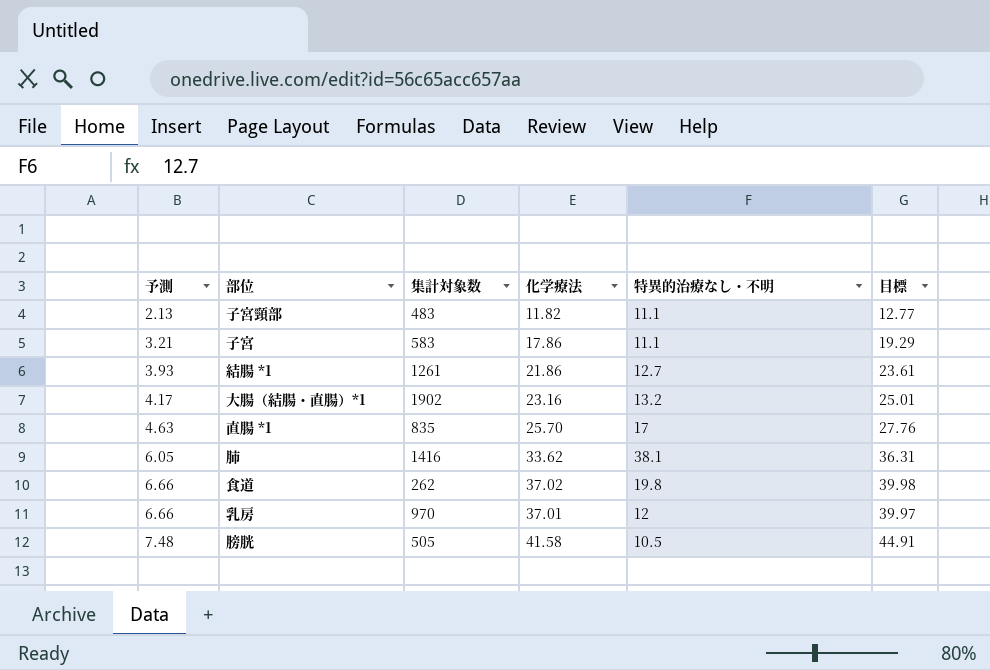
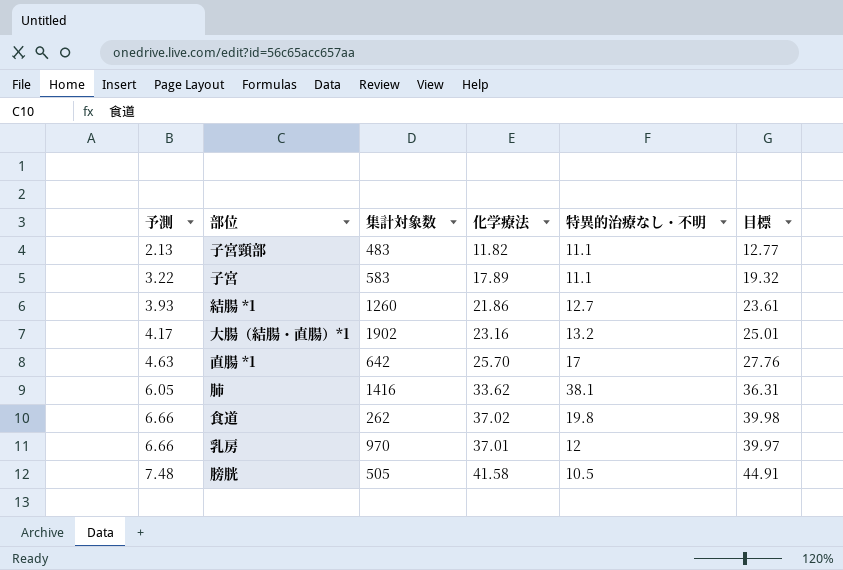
子宮 | 予測: 3.21 -> 3.22
子宮 | 化学療法: 17.86 -> 17.89
子宮 | 目標: 19.29 -> 19.32
結腸 *1 | 集計対象数: 1261 -> 1260
直腸 *1 | 集計対象数: 835 -> 642

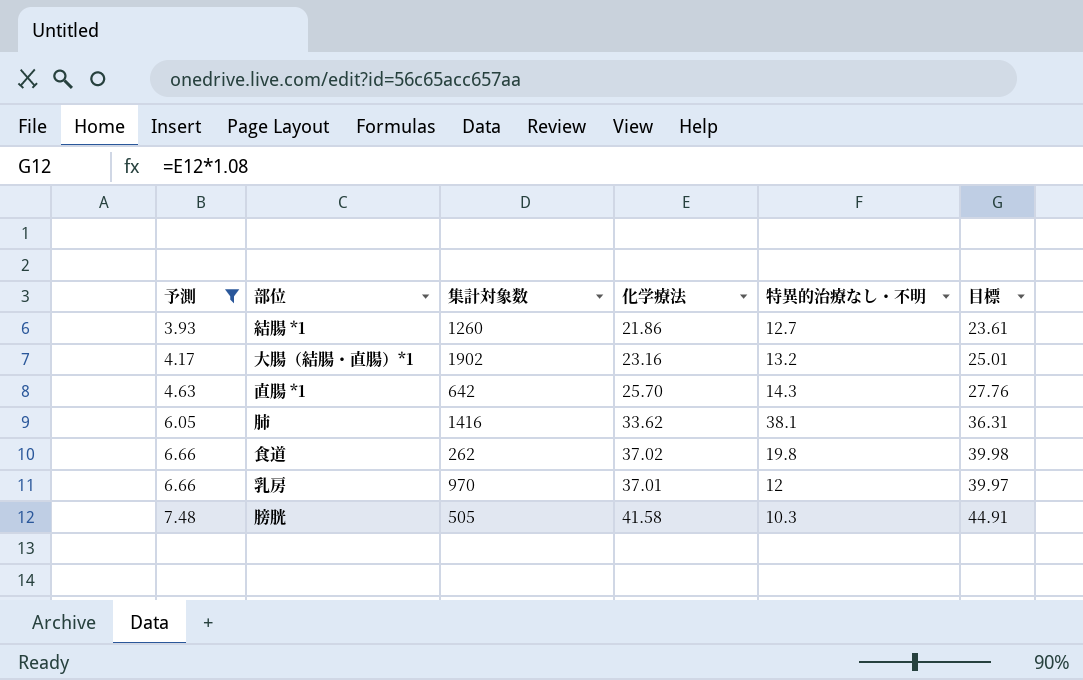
filter: none -> 予測 >= 3.93
直腸 *1 | 特異的治療なし・不明: 17 -> 14.3
膀胱 | 特異的治療なし・不明: 10.5 -> 10.3

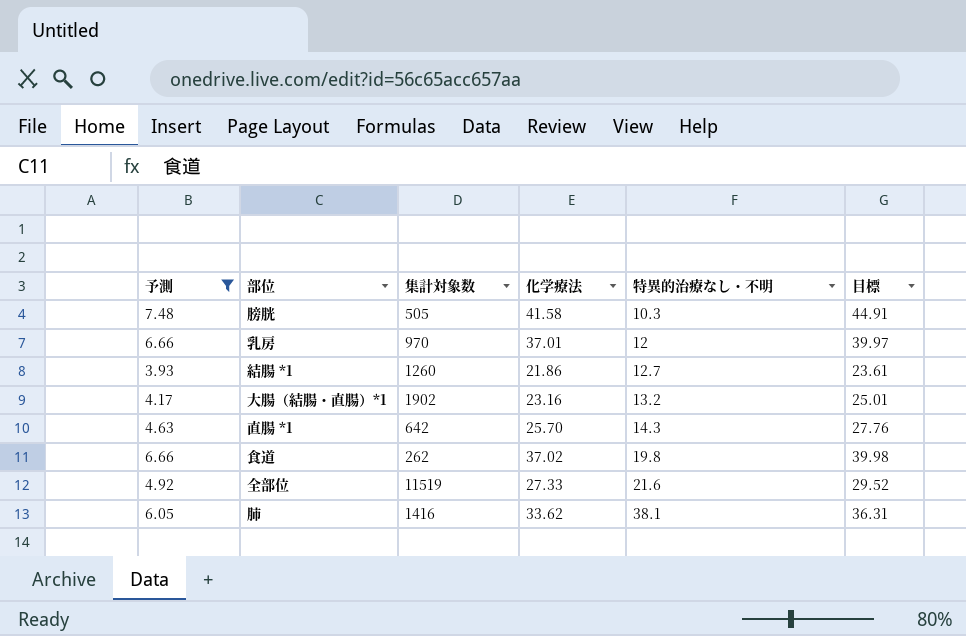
row order: 予測 ascending -> 特異的治療なし・不明 ascending
row 全部位: none -> 4.92 | 11519 | 27.33 | 21.6 | 29.52

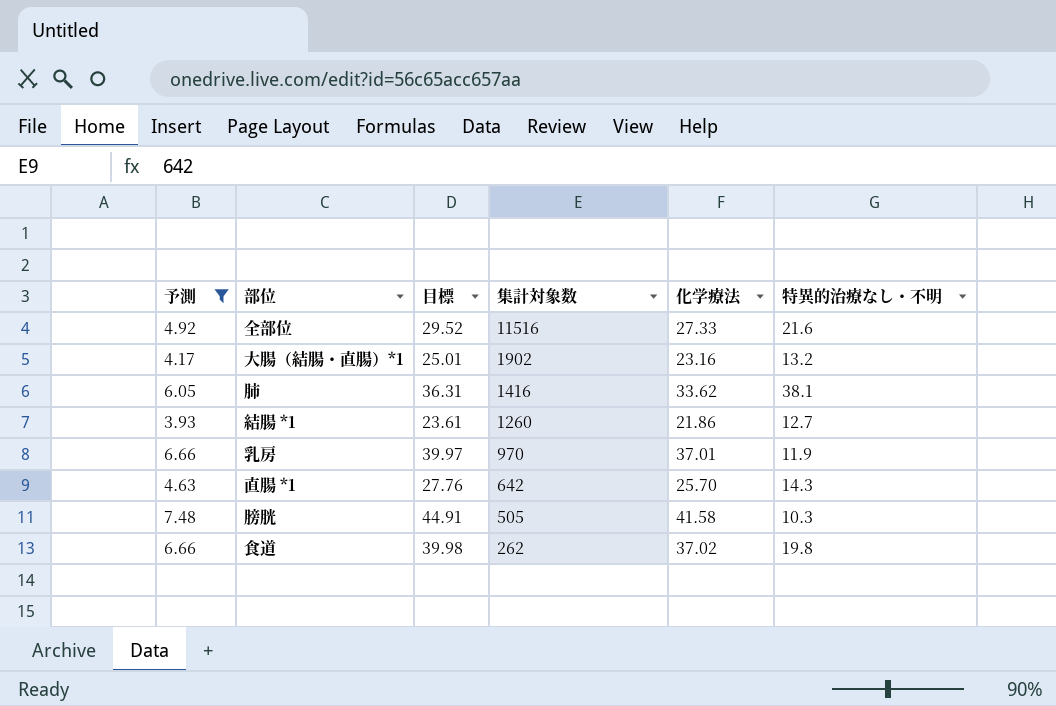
row order: 特異的治療なし・不明 ascending -> 集計対象数 descending
column 目標 | position: 6 -> 3
全部位 | 集計対象数: 11519 -> 11516
乳房 | 特異的治療なし・不明: 12 -> 11.9

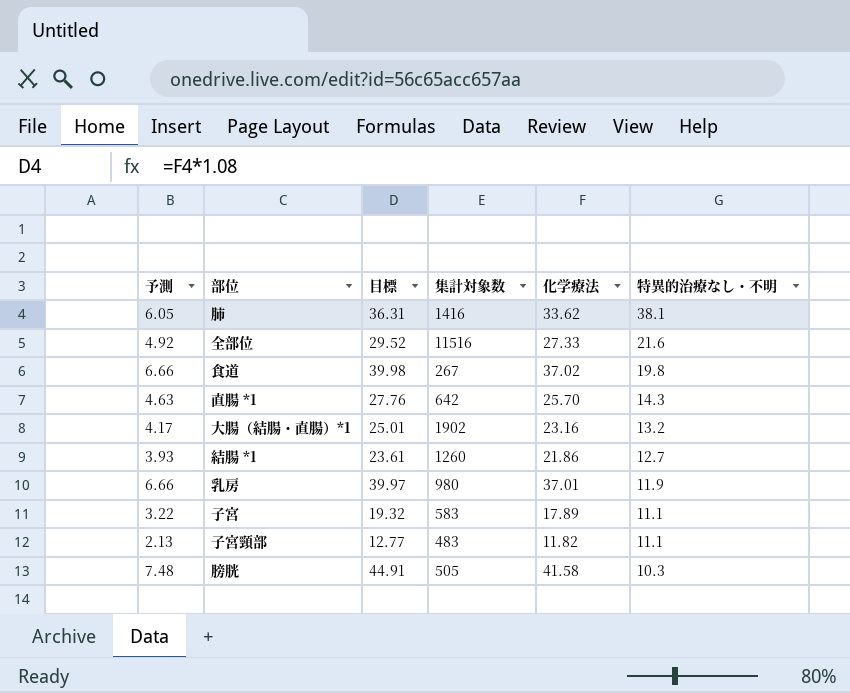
filter: 予測 >= 3.93 -> none
row order: 集計対象数 descending -> 特異的治療なし・不明 descending
食道 | 集計対象数: 262 -> 267
乳房 | 集計対象数: 970 -> 980

